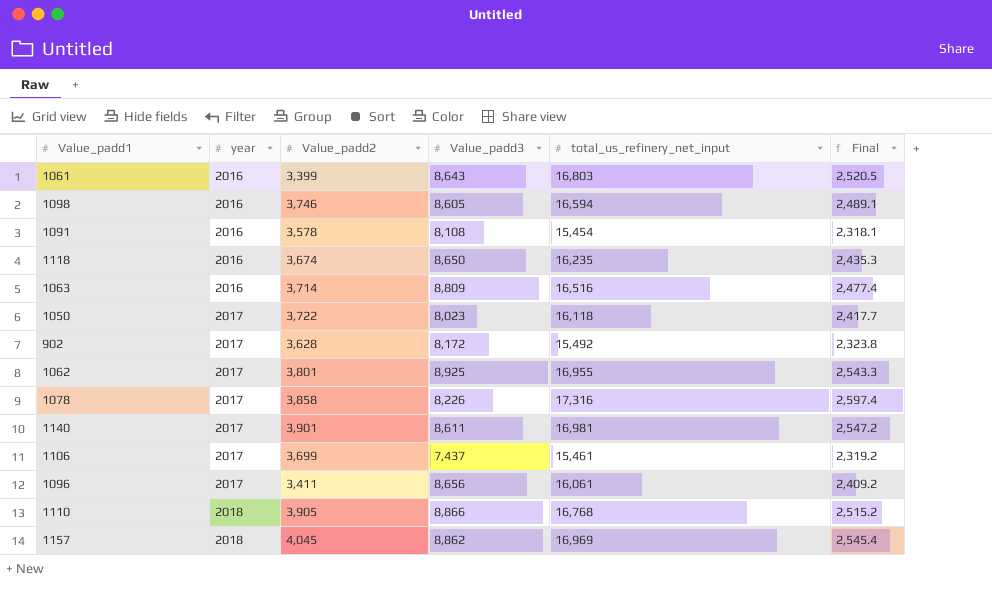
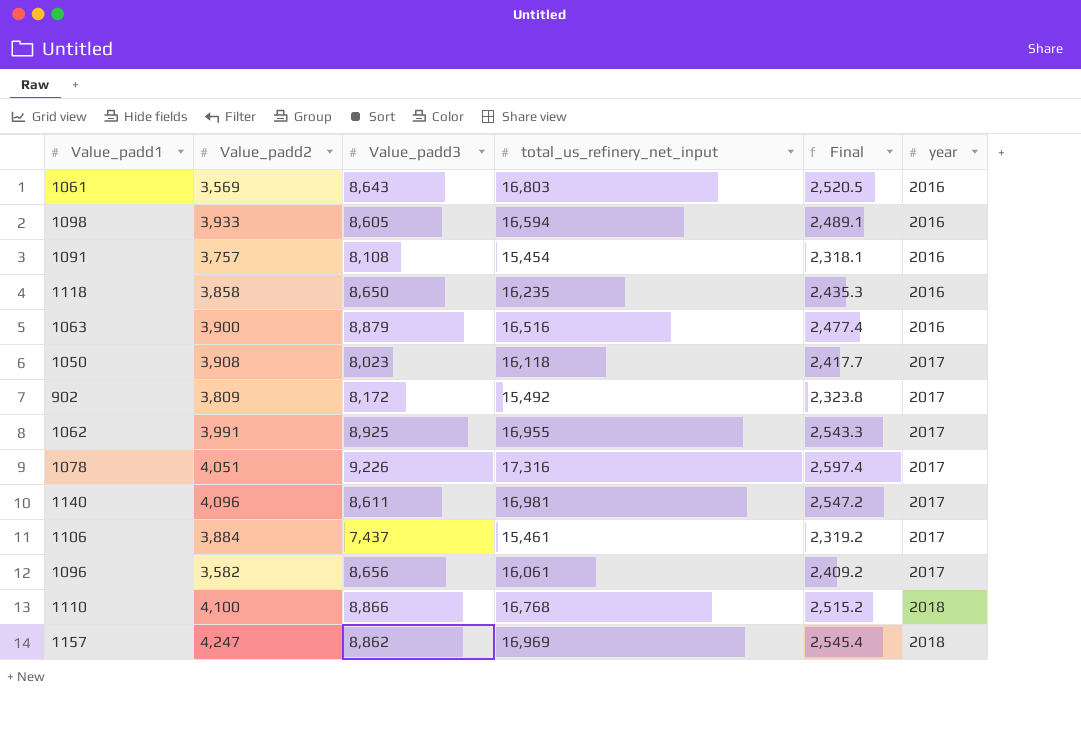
column year | position: 2 -> 6
1061 | Value_padd2: 3,399 -> 3,569
1098 | Value_padd2: 3,746 -> 3,933
1091 | Value_padd2: 3,578 -> 3,757
1118 | Value_padd2: 3,674 -> 3,858
1063 | Value_padd2: 3,714 -> 3,900
1063 | Value_padd3: 8,809 -> 8,879
1050 | Value_padd2: 3,722 -> 3,908
902 | Value_padd2: 3,628 -> 3,809
1062 | Value_padd2: 3,801 -> 3,991
1078 | Value_padd2: 3,858 -> 4,051
1078 | Value_padd3: 8,226 -> 9,226
1140 | Value_padd2: 3,901 -> 4,096
1106 | Value_padd2: 3,699 -> 3,884
1096 | Value_padd2: 3,411 -> 3,582
1110 | Value_padd2: 3,905 -> 4,100
1157 | Value_padd2: 4,045 -> 4,247

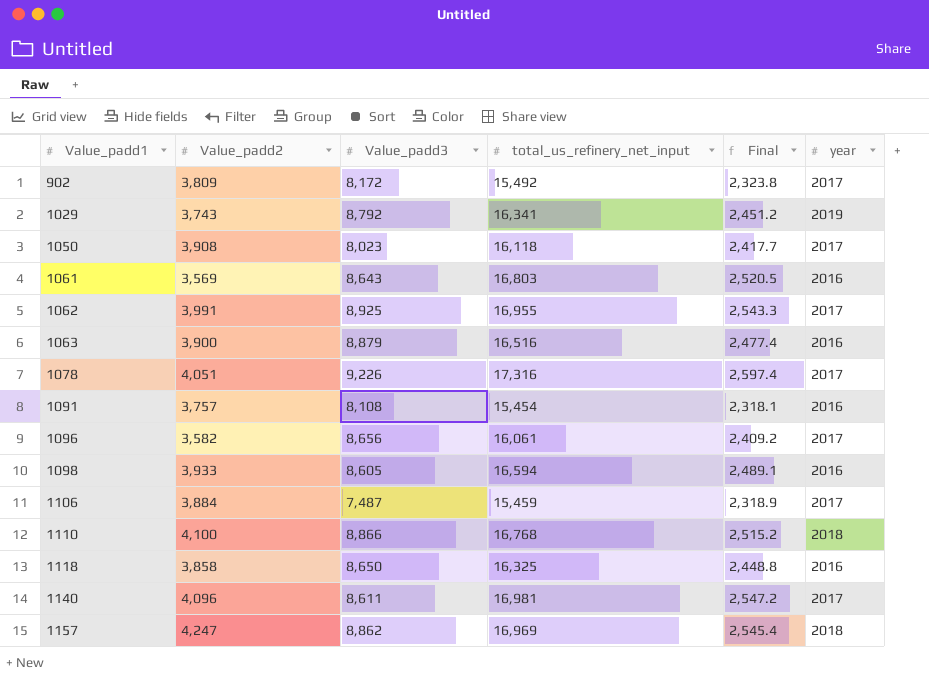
row order: year ascending -> Value_padd1 ascending
row 1029: none -> 3,743 | 8,792 | 16,341 | 2,451.2 | 2019
1106 | Value_padd3: 7,437 -> 7,487
1106 | total_us_refinery_net_input: 15,461 -> 15,459
1106 | Final: 2,319.2 -> 2,318.9
1118 | total_us_refinery_net_input: 16,235 -> 16,325
1118 | Final: 2,435.3 -> 2,448.8

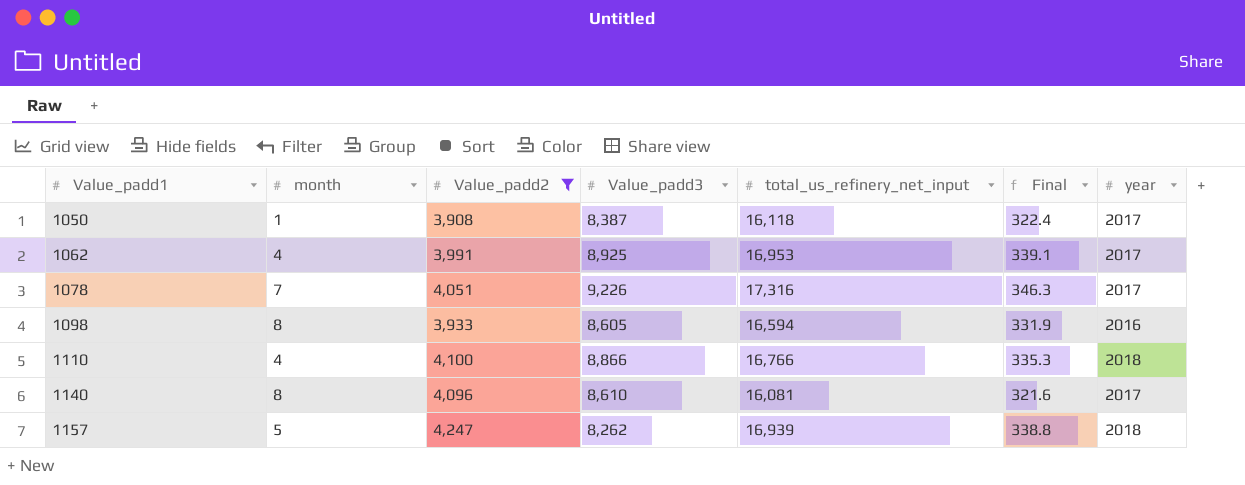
filter: none -> Value_padd2 >= 3,908
column month | position: none -> 2
column Final | formula: [total_us_refinery_net_input] * 0.15 -> [total_us_refinery_net_input] * 0.02
1050 | Value_padd3: 8,023 -> 8,387
1062 | total_us_refinery_net_input: 16,955 -> 16,953
1110 | total_us_refinery_net_input: 16,768 -> 16,766
1140 | Value_padd3: 8,611 -> 8,610
1140 | total_us_refinery_net_input: 16,981 -> 16,081
1157 | Value_padd3: 8,862 -> 8,262
1157 | total_us_refinery_net_input: 16,969 -> 16,939

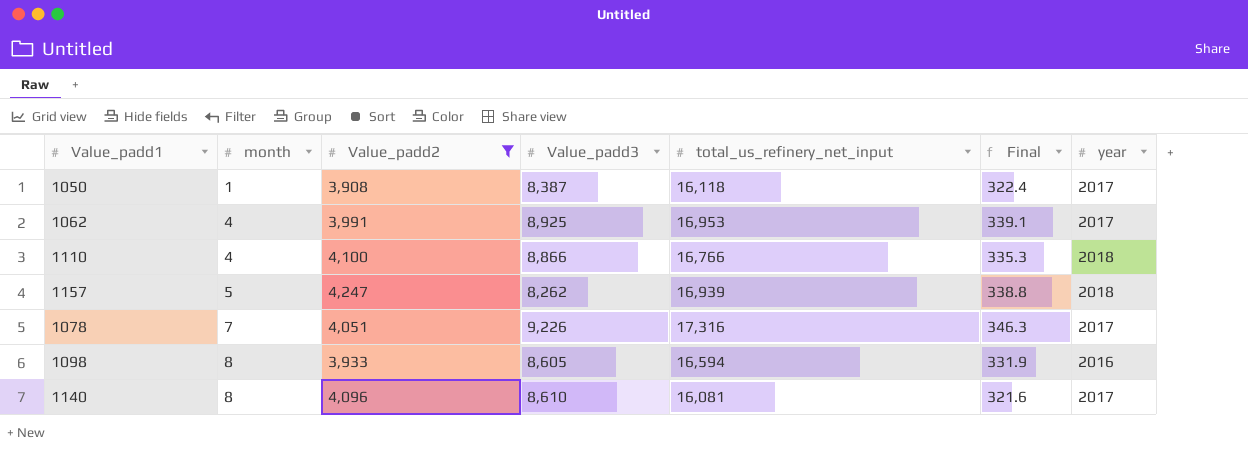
row order: Value_padd1 ascending -> month ascending

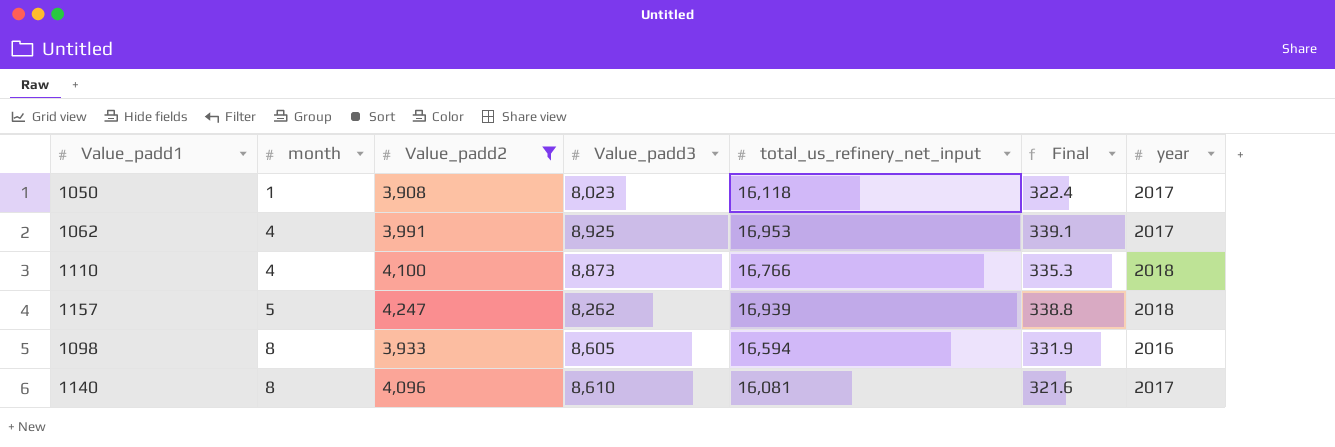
row 1078: 7 | 4,051 | 9,226 | 17,316 | 346.3 | 2017 -> none
1050 | Value_padd3: 8,387 -> 8,023
1110 | Value_padd3: 8,866 -> 8,873

